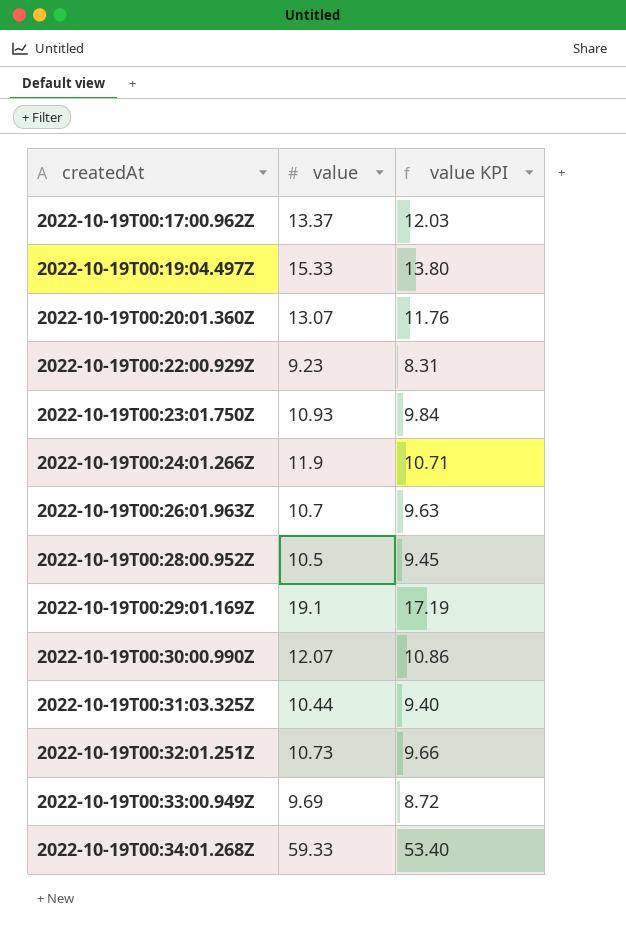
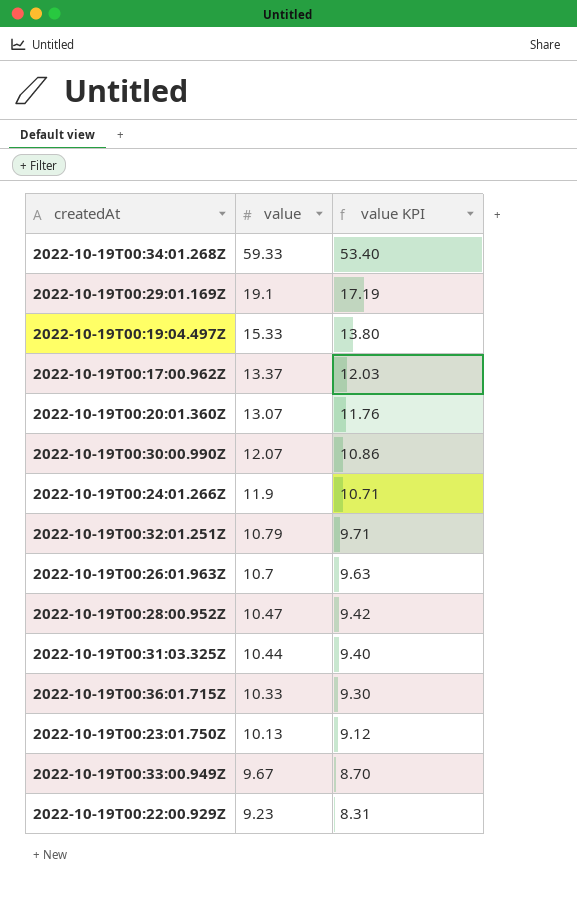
row order: createdAt ascending -> value descending
2022-10-19T00:32:01.251Z | value: 10.73 -> 10.79
2022-10-19T00:32:01.251Z | value KPI: 9.66 -> 9.71
2022-10-19T00:28:00.952Z | value: 10.5 -> 10.47
2022-10-19T00:28:00.952Z | value KPI: 9.45 -> 9.42
row 2022-10-19T00:36:01.715Z: none -> 10.33 | 9.30
2022-10-19T00:23:01.750Z | value: 10.93 -> 10.13
2022-10-19T00:23:01.750Z | value KPI: 9.84 -> 9.12
2022-10-19T00:33:00.949Z | value: 9.69 -> 9.67
2022-10-19T00:33:00.949Z | value KPI: 8.72 -> 8.70

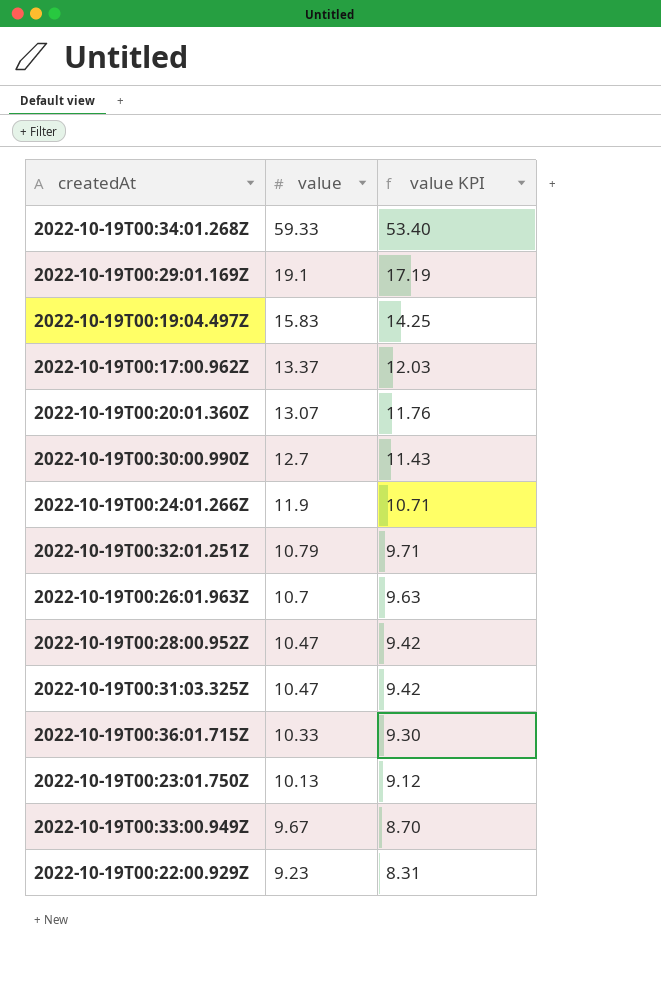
2022-10-19T00:19:04.497Z | value: 15.33 -> 15.83
2022-10-19T00:19:04.497Z | value KPI: 13.80 -> 14.25
2022-10-19T00:30:00.990Z | value: 12.07 -> 12.7
2022-10-19T00:30:00.990Z | value KPI: 10.86 -> 11.43
2022-10-19T00:31:03.325Z | value: 10.44 -> 10.47
2022-10-19T00:31:03.325Z | value KPI: 9.40 -> 9.42

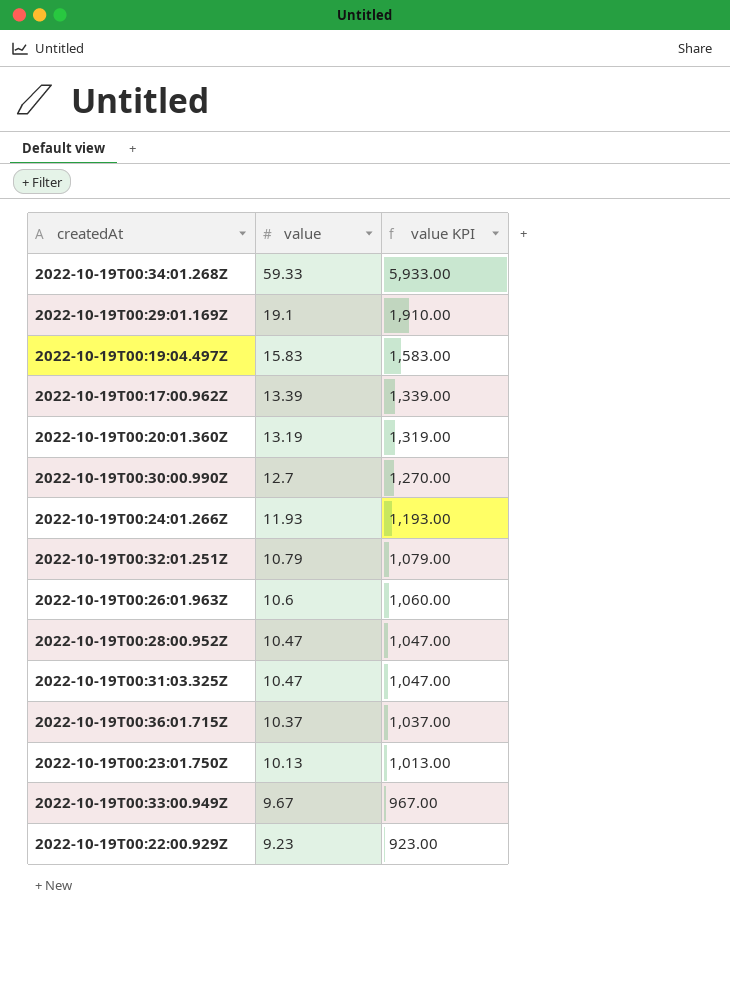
column value KPI | formula: [value] * 0.9 -> [value] * 100
2022-10-19T00:17:00.962Z | value: 13.37 -> 13.39
2022-10-19T00:20:01.360Z | value: 13.07 -> 13.19
2022-10-19T00:24:01.266Z | value: 11.9 -> 11.93
2022-10-19T00:26:01.963Z | value: 10.7 -> 10.6
2022-10-19T00:36:01.715Z | value: 10.33 -> 10.37

